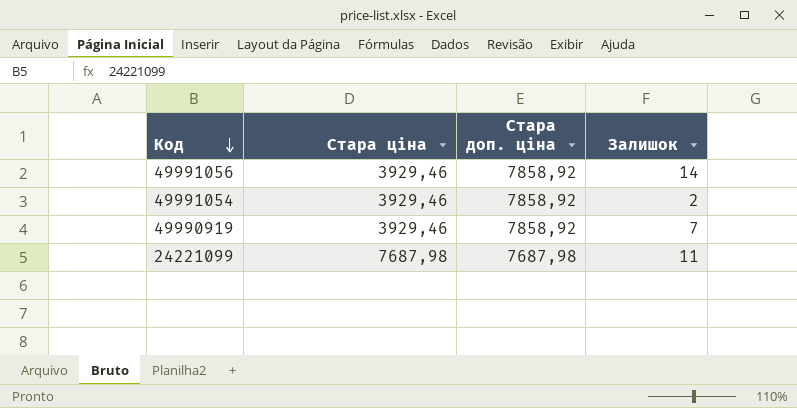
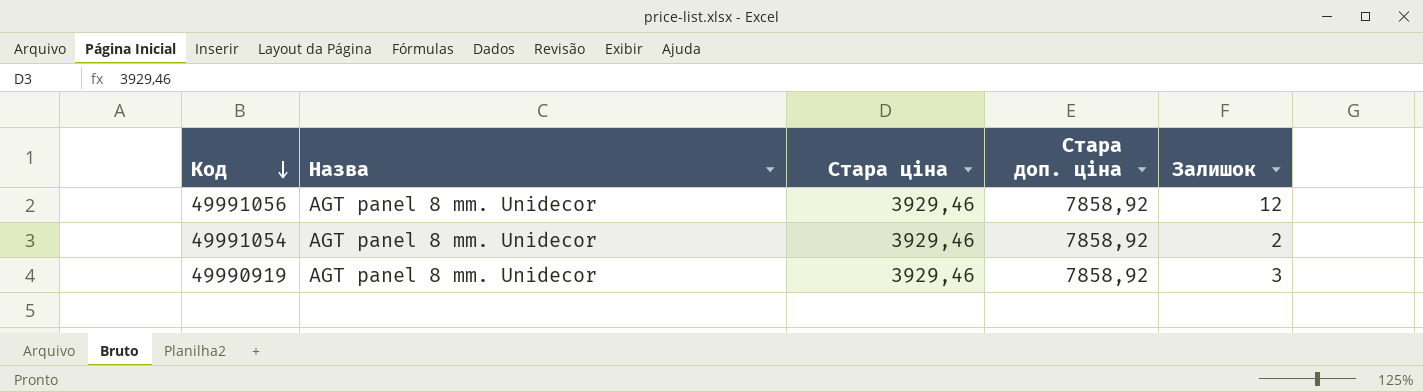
column Назва | position: none -> 2
row 24221099: 7687,98 | 7687,98 | 11 -> none
49991056 | Залишок: 14 -> 12
49990919 | Залишок: 7 -> 3

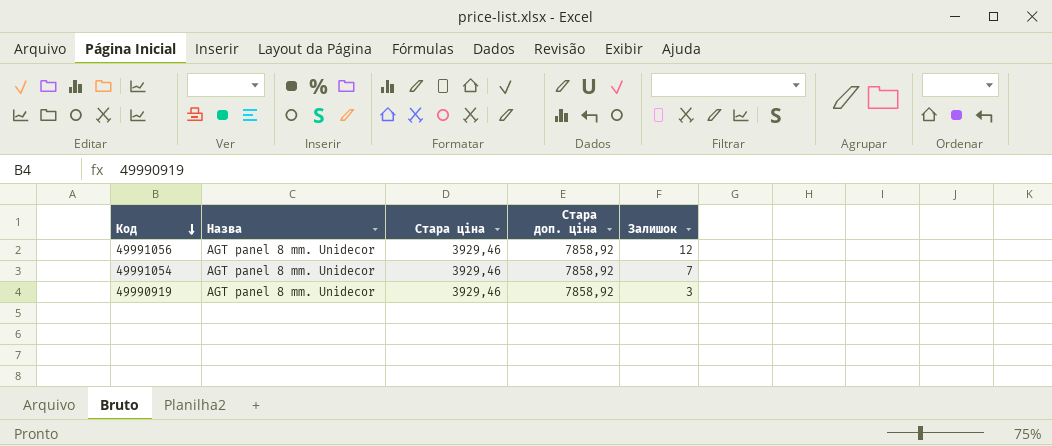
49991054 | Залишок: 2 -> 7

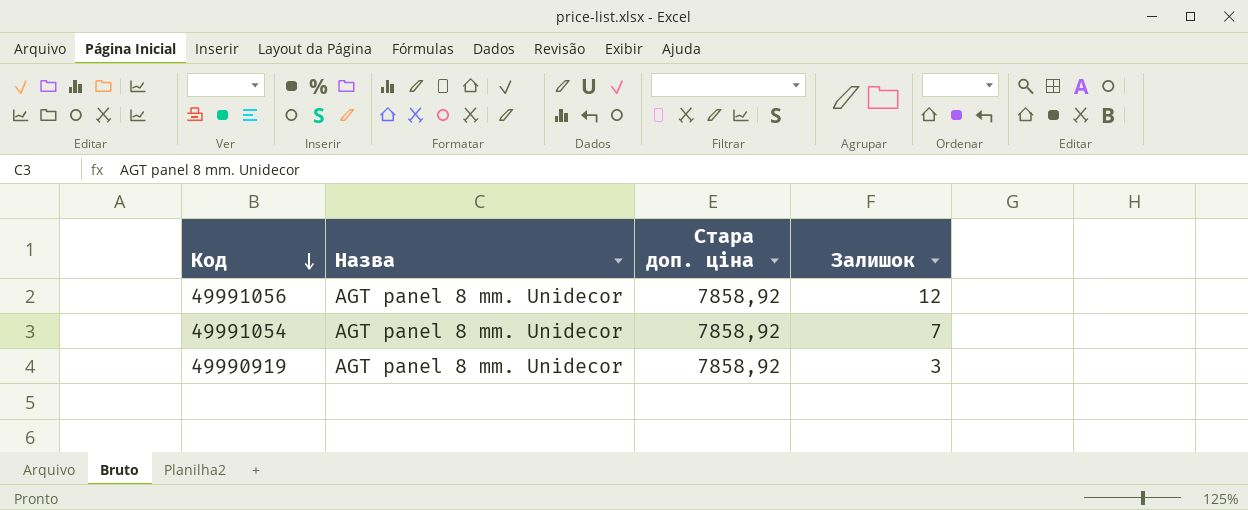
column Стара ціна | position: 3 -> none

